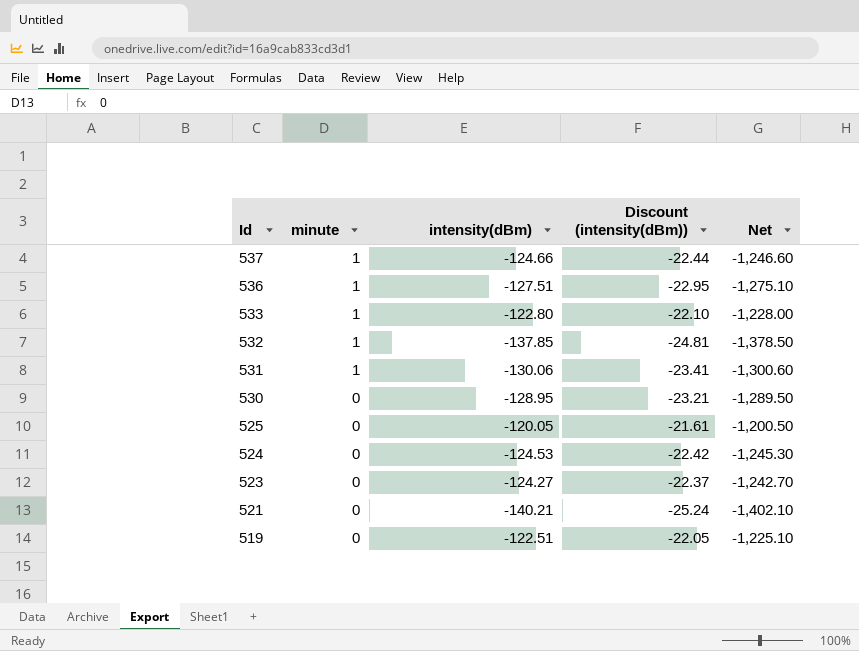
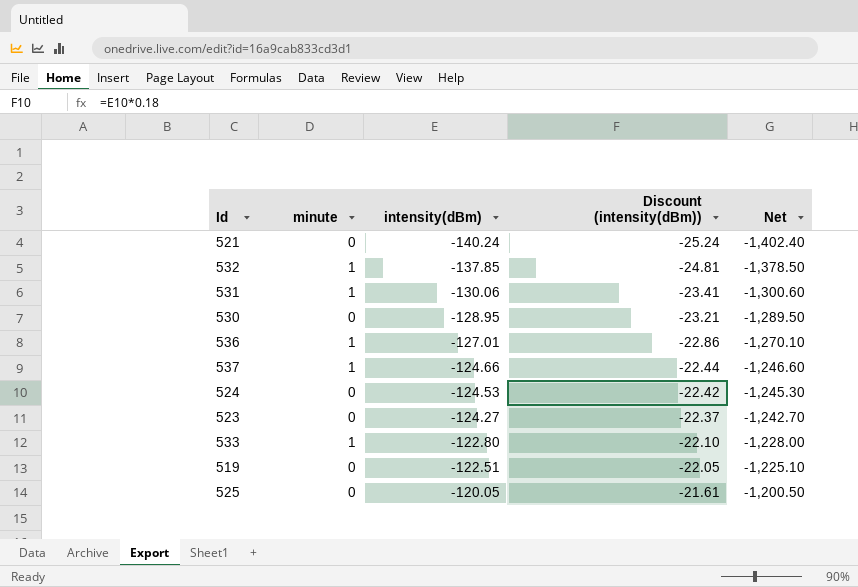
row order: Id descending -> intensity(dBm) ascending
521 | intensity(dBm): -140.21 -> -140.24
521 | Net: -1,402.10 -> -1,402.40
536 | intensity(dBm): -127.51 -> -127.01
536 | Discount (intensity(dBm)): -22.95 -> -22.86
536 | Net: -1,275.10 -> -1,270.10

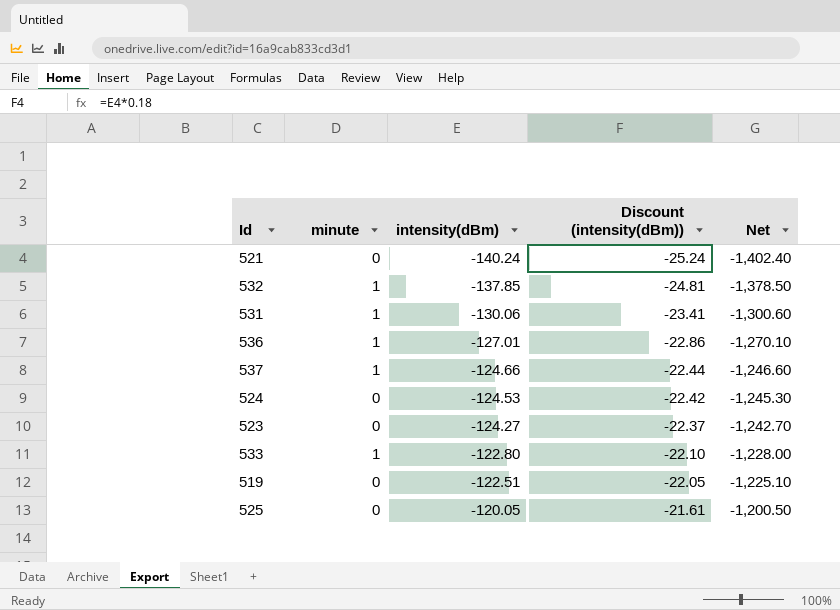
row 530: 0 | -128.95 | -23.21 | -1,289.50 -> none

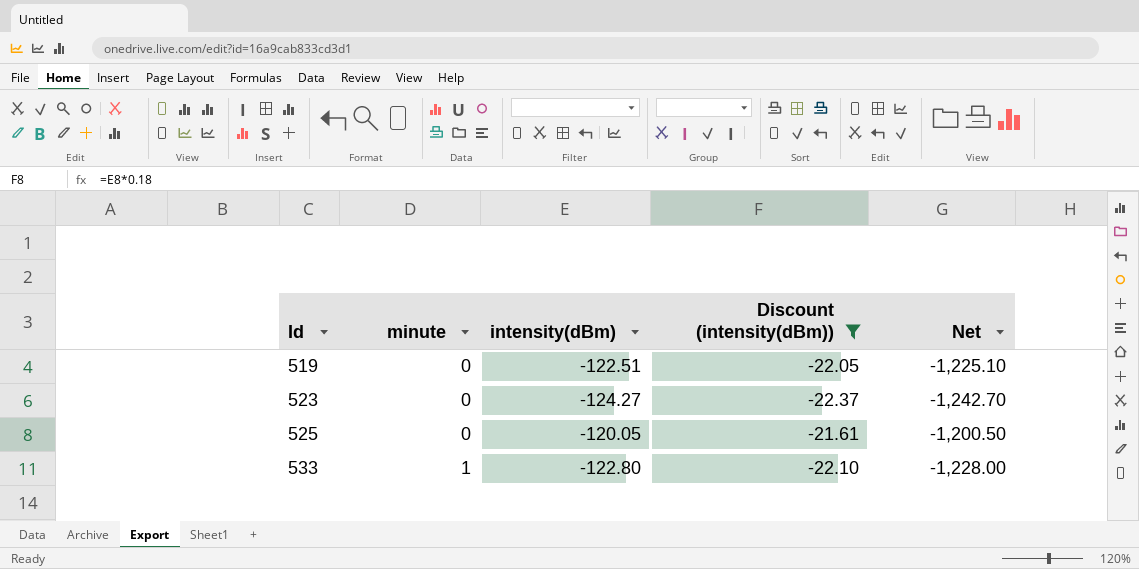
filter: none -> Discount (intensity(dBm)) >= -22.37
row order: intensity(dBm) ascending -> Id ascending

